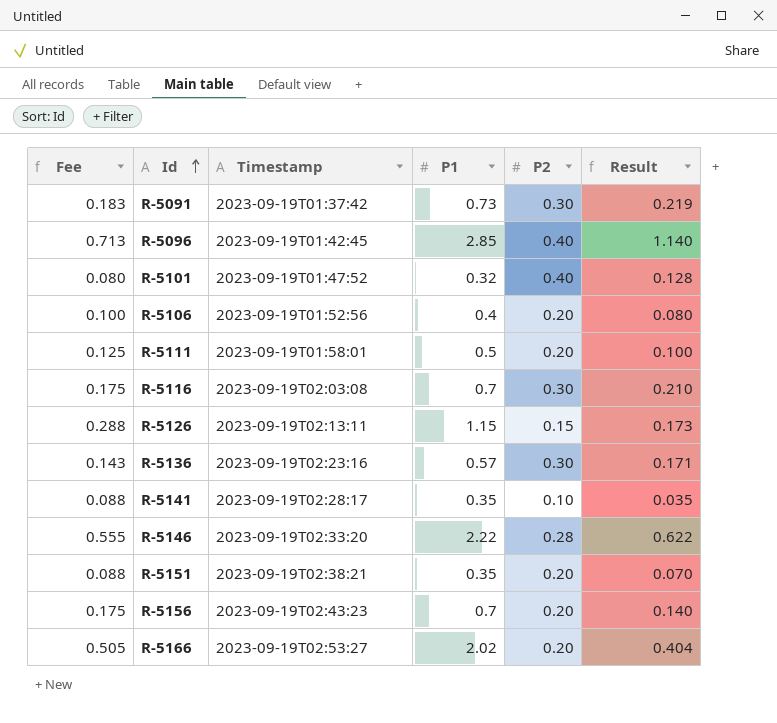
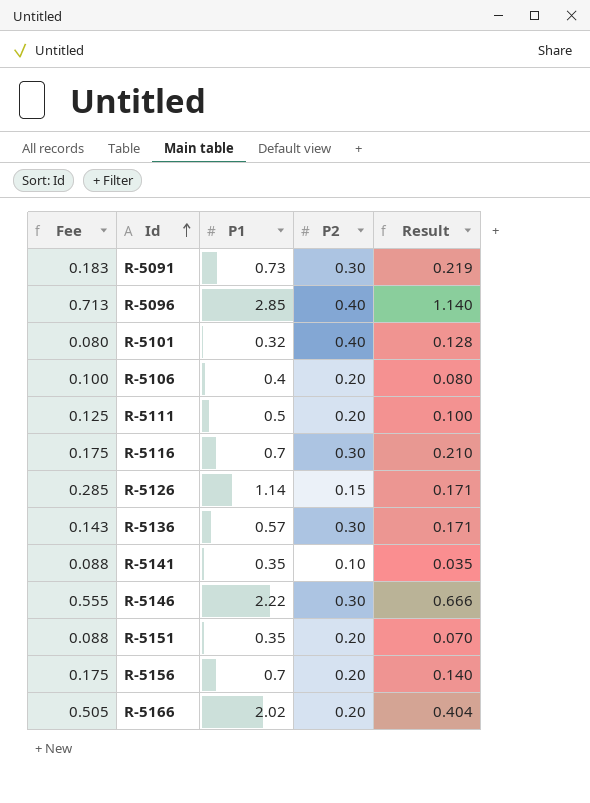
column Timestamp | position: 3 -> none
R-5126 | Fee: 0.288 -> 0.285
R-5126 | P1: 1.15 -> 1.14
R-5126 | Result: 0.173 -> 0.171
R-5146 | P2: 0.28 -> 0.30
R-5146 | Result: 0.622 -> 0.666

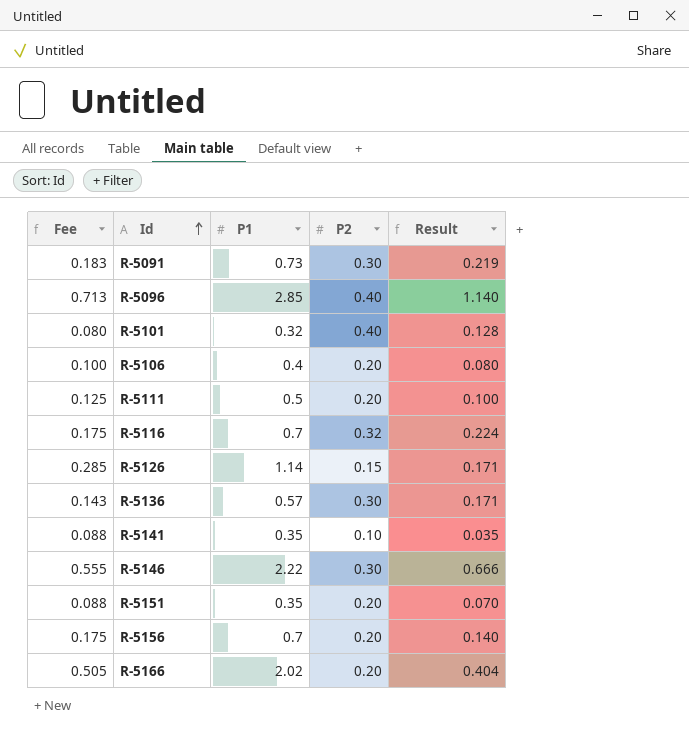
R-5116 | P2: 0.30 -> 0.32
R-5116 | Result: 0.210 -> 0.224

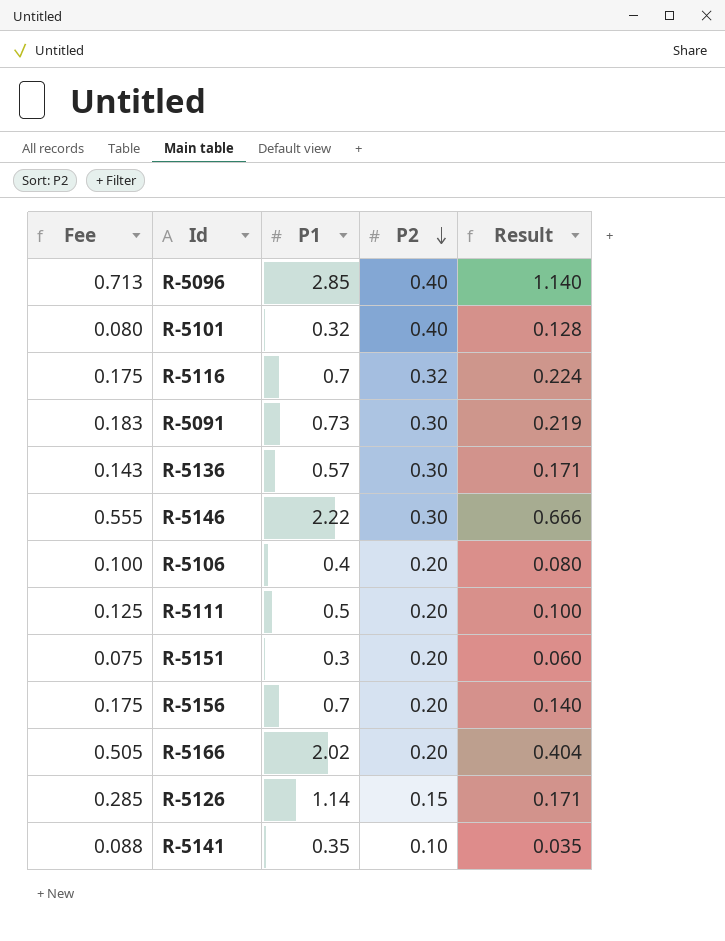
row order: Id ascending -> P2 descending
R-5151 | Fee: 0.088 -> 0.075
R-5151 | P1: 0.35 -> 0.3
R-5151 | Result: 0.070 -> 0.060

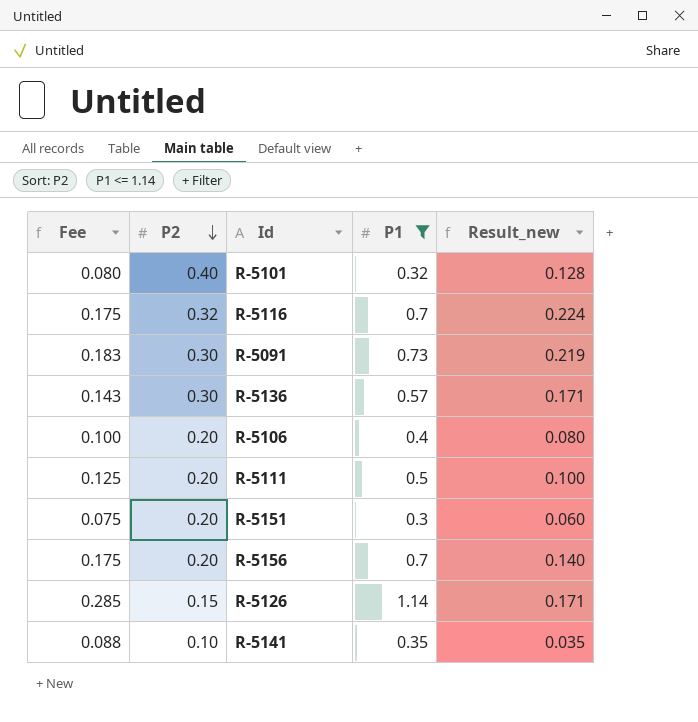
filter: none -> P1 <= 1.14
column P2 | position: 4 -> 2
column name: Result -> Result_new

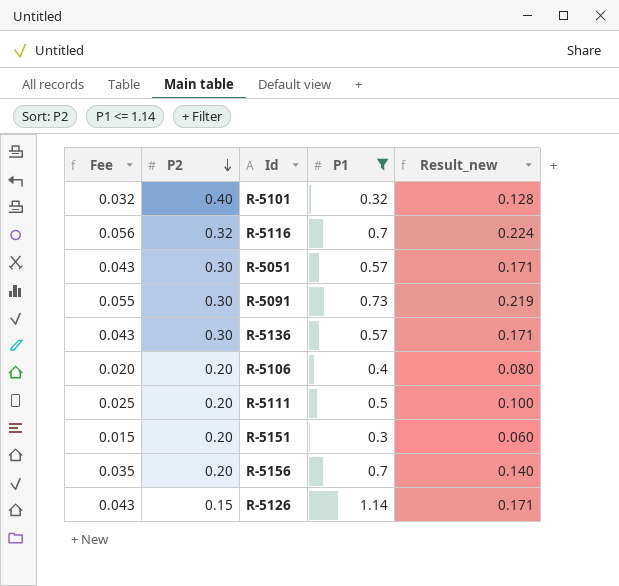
column Fee | formula: [P1] * 0.25 -> [Result_new] * 0.25
row R-5141: 0.088 | 0.10 | 0.35 | 0.035 -> none
row R-5051: none -> 0.043 | 0.30 | 0.57 | 0.171

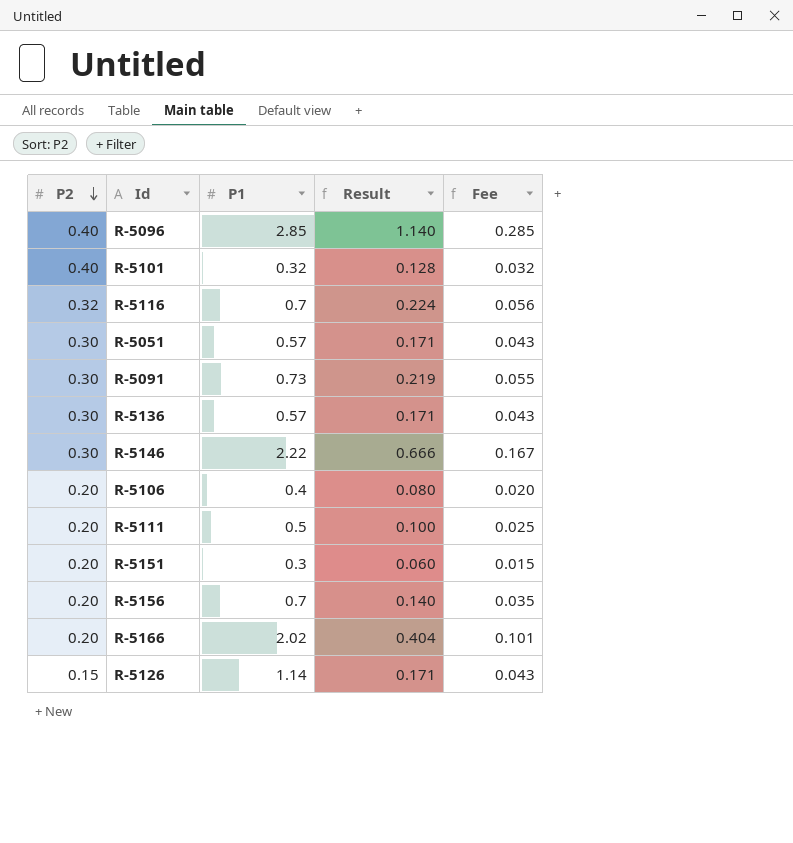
filter: P1 <= 1.14 -> none
column name: Result_new -> Result
column Fee | position: 1 -> 5

